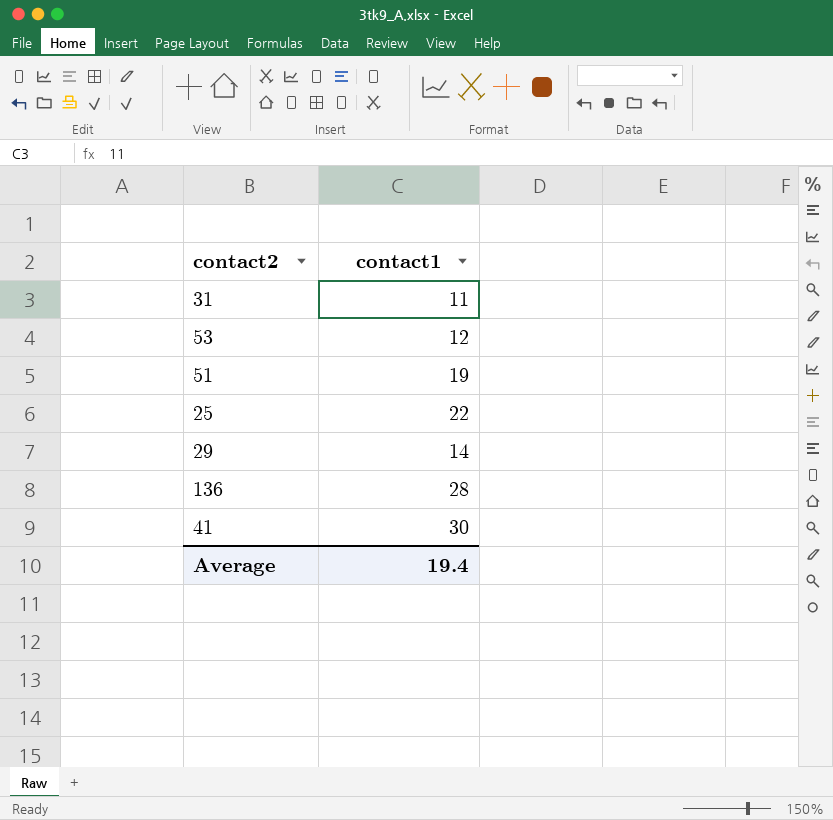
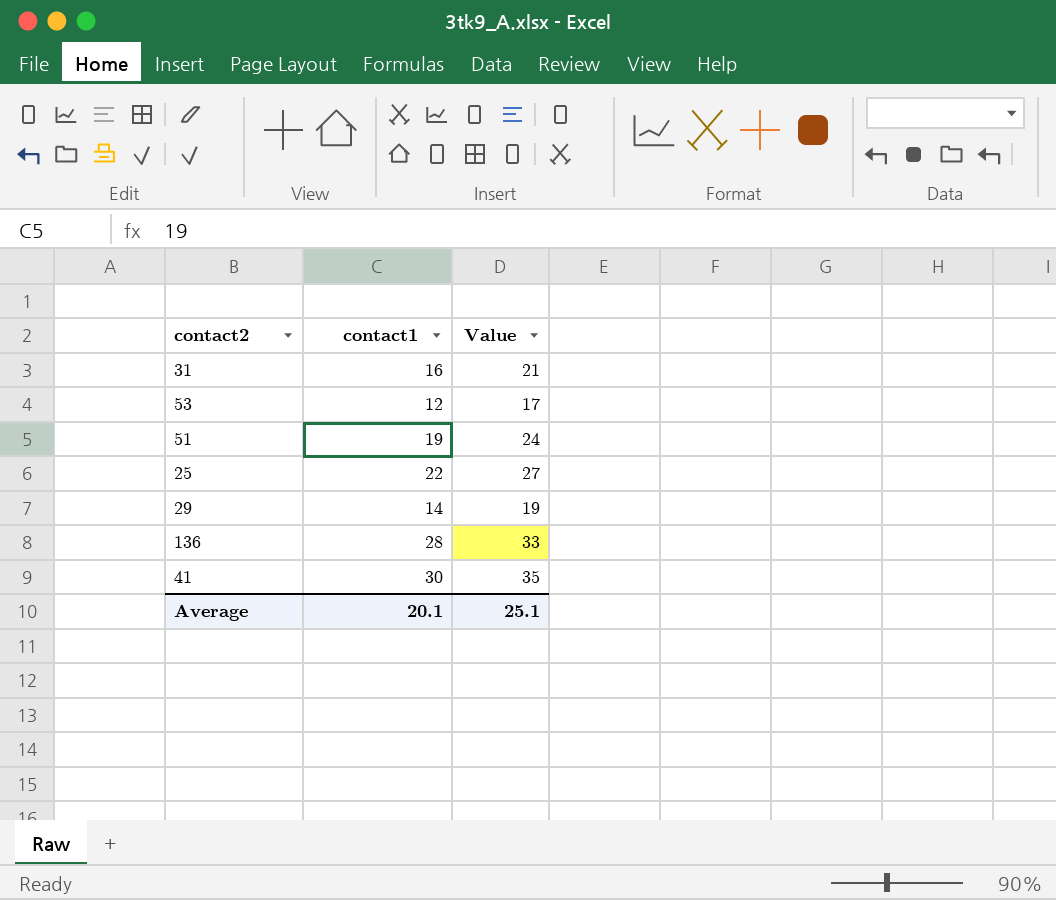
column Value | formula: none -> [contact1] + 5
31 | contact1: 11 -> 16
Average | contact1: 19.4 -> 20.1

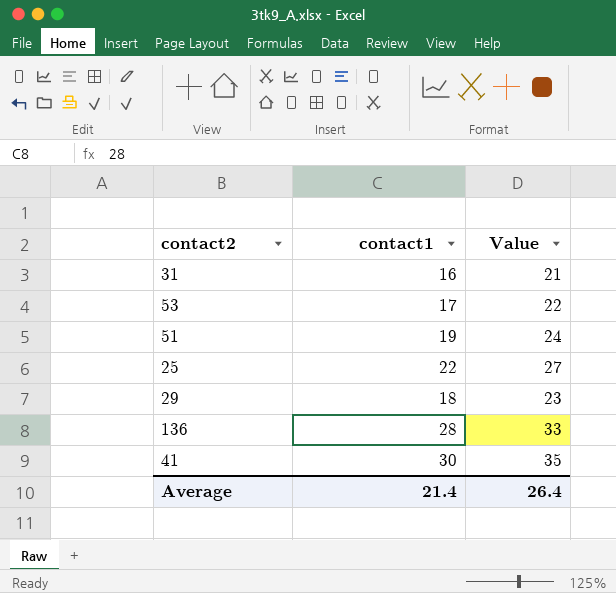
53 | contact1: 12 -> 17
53 | Value: 17 -> 22
29 | contact1: 14 -> 18
29 | Value: 19 -> 23
Average | contact1: 20.1 -> 21.4
Average | Value: 25.1 -> 26.4

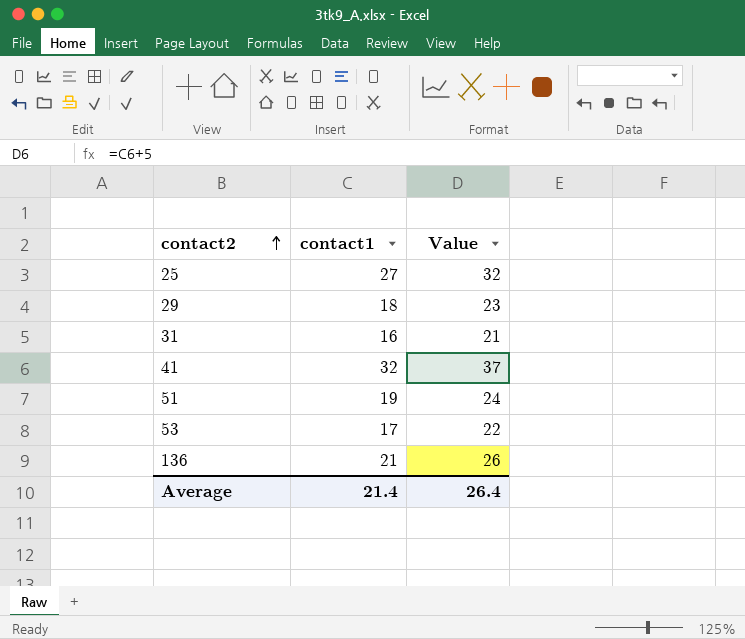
row order: none -> contact2 ascending
25 | contact1: 22 -> 27
25 | Value: 27 -> 32
41 | contact1: 30 -> 32
41 | Value: 35 -> 37
136 | contact1: 28 -> 21
136 | Value: 33 -> 26

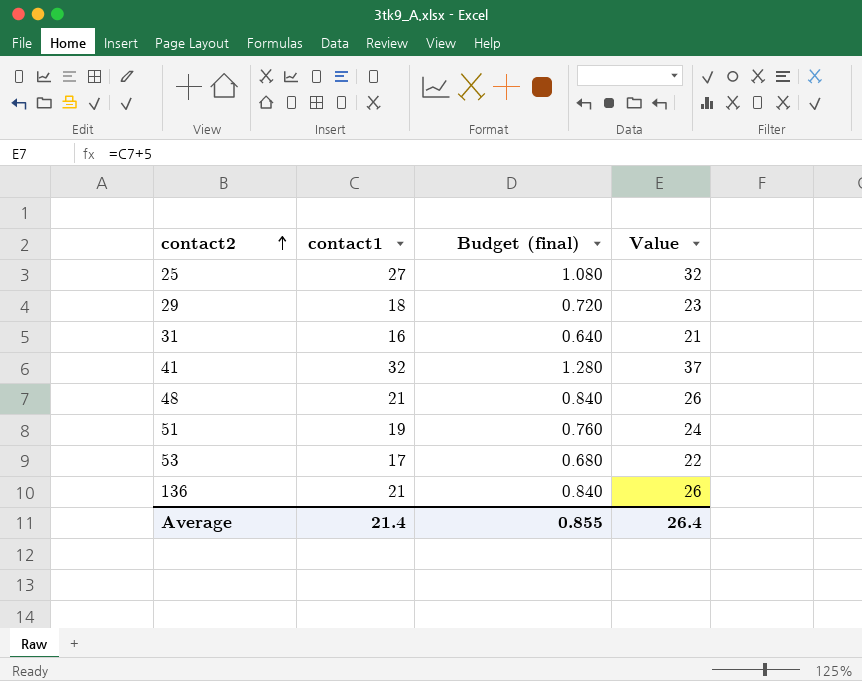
column Budget (final) | formula: none -> [contact1] * 0.04
row 48: none -> 21 | 0.840 | 26

